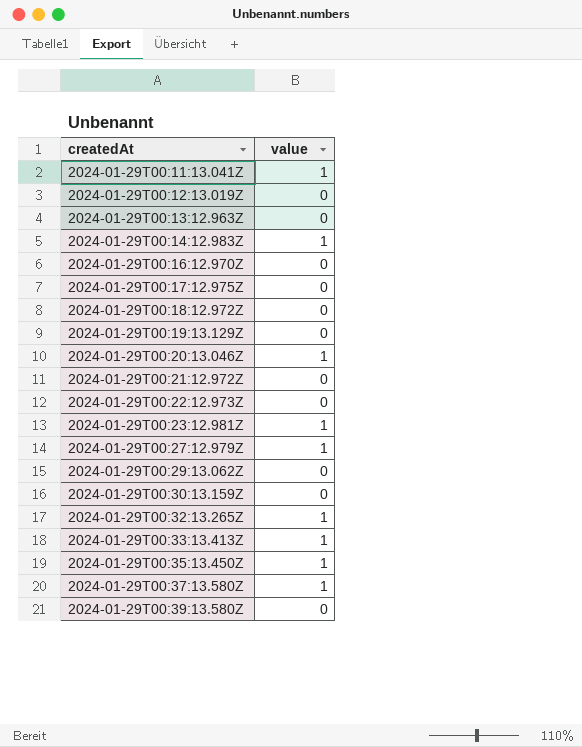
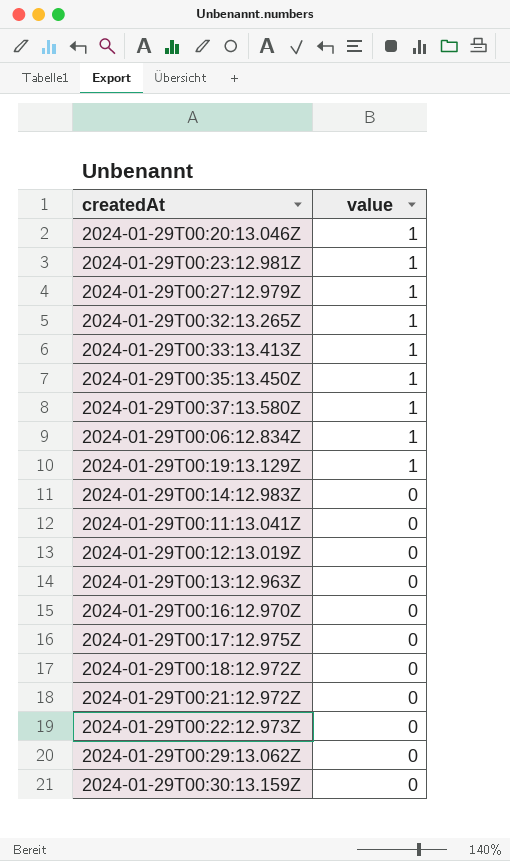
row order: createdAt ascending -> value descending
row 2024-01-29T00:39:13.580Z: 0 -> none
row 2024-01-29T00:06:12.834Z: none -> 1
2024-01-29T00:19:13.129Z | value: 0 -> 1
2024-01-29T00:14:12.983Z | value: 1 -> 0
2024-01-29T00:11:13.041Z | value: 1 -> 0

